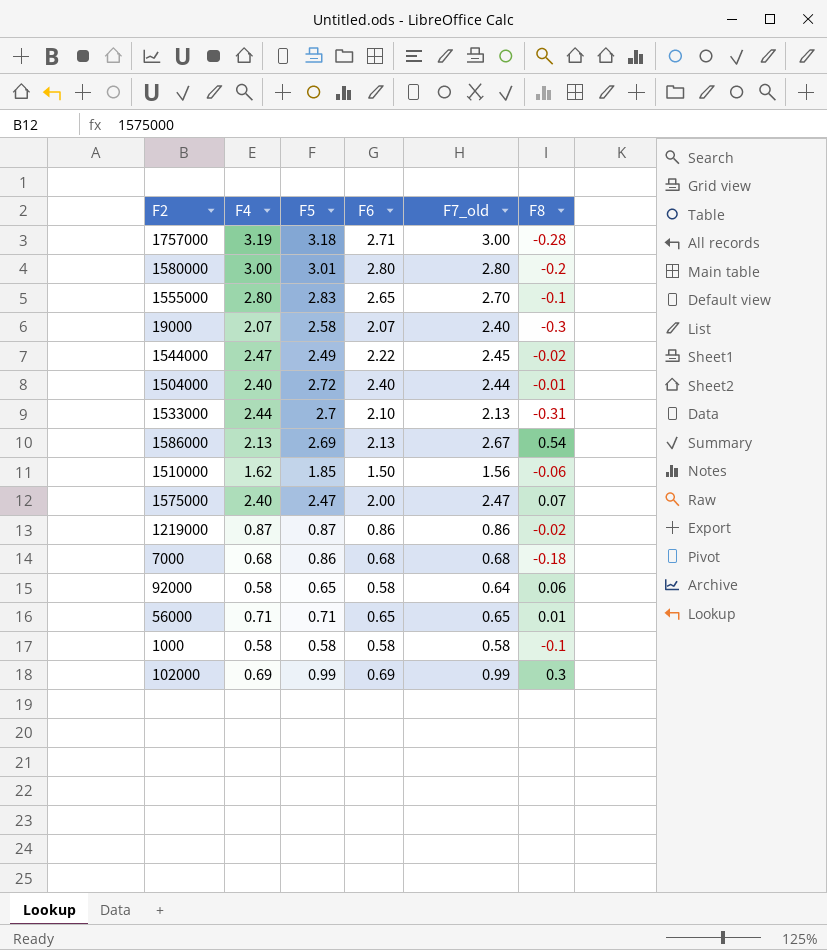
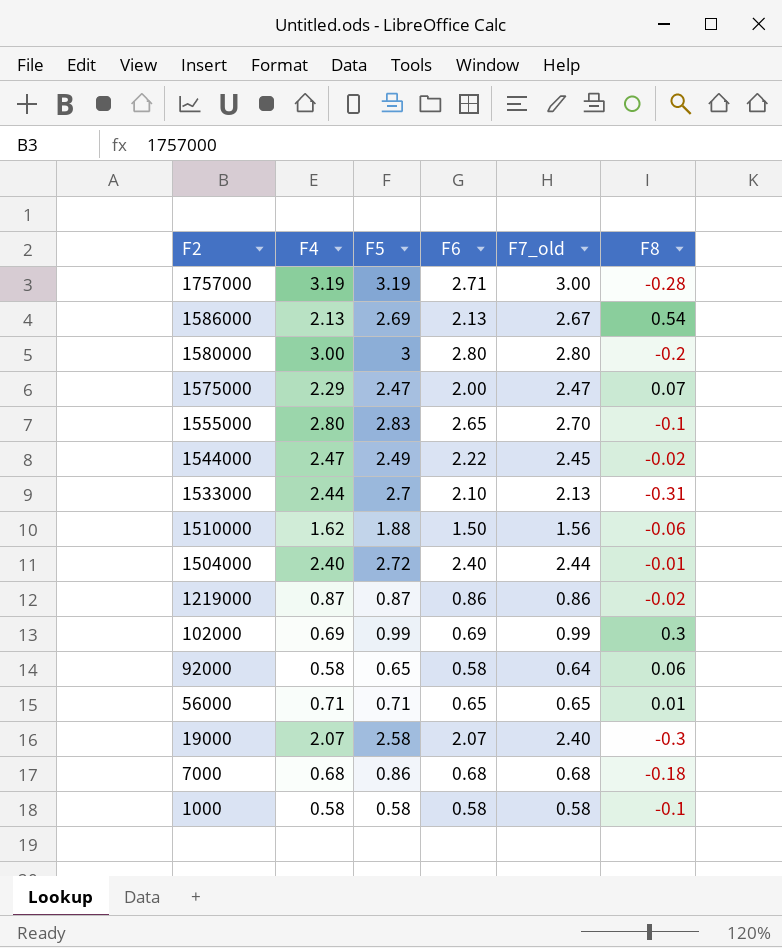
row order: none -> F2 descending
1757000 | F5: 3.18 -> 3.19
1580000 | F5: 3.01 -> 3
1575000 | F4: 2.40 -> 2.29
1510000 | F5: 1.85 -> 1.88

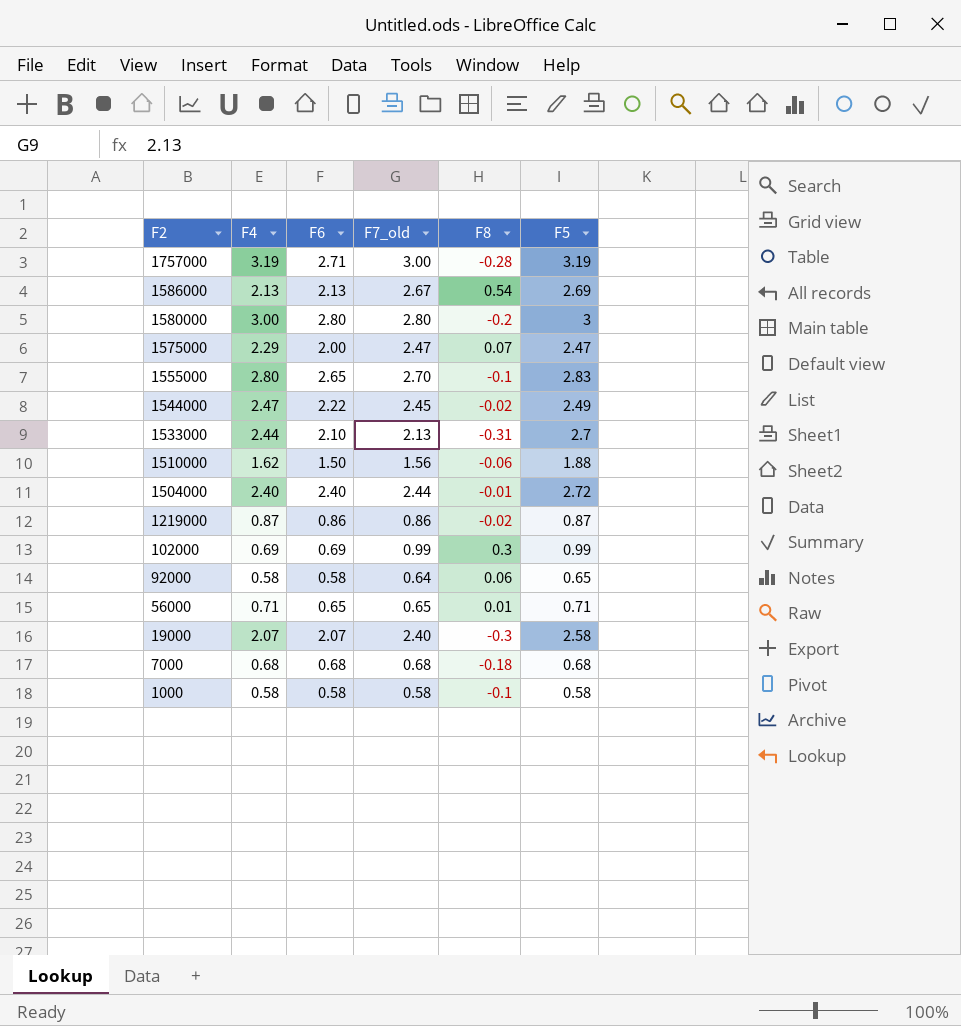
column F5 | position: 3 -> 6
7000 | F5: 0.86 -> 0.68

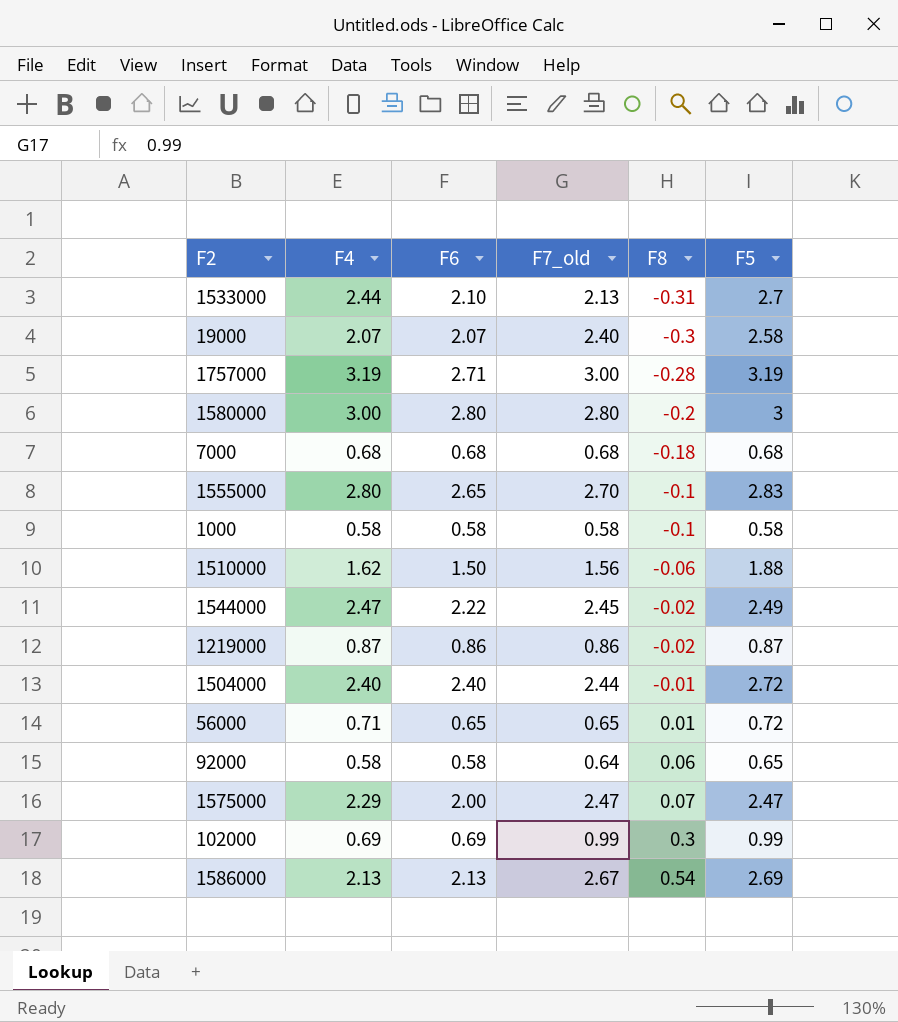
row order: F2 descending -> F8 ascending
56000 | F5: 0.71 -> 0.72

